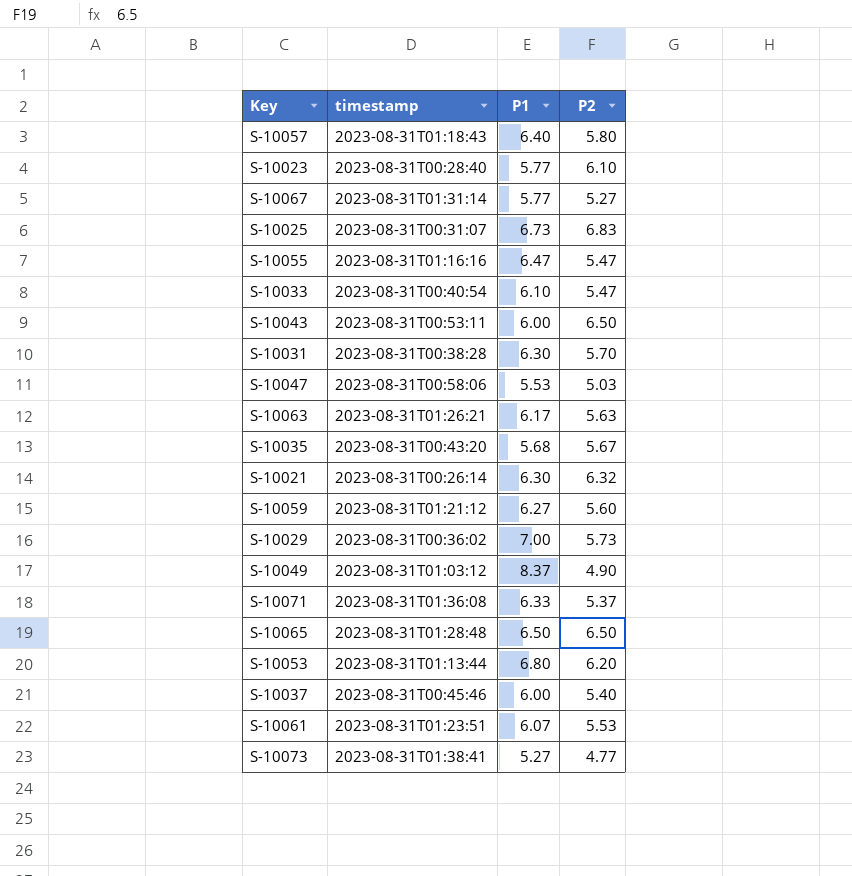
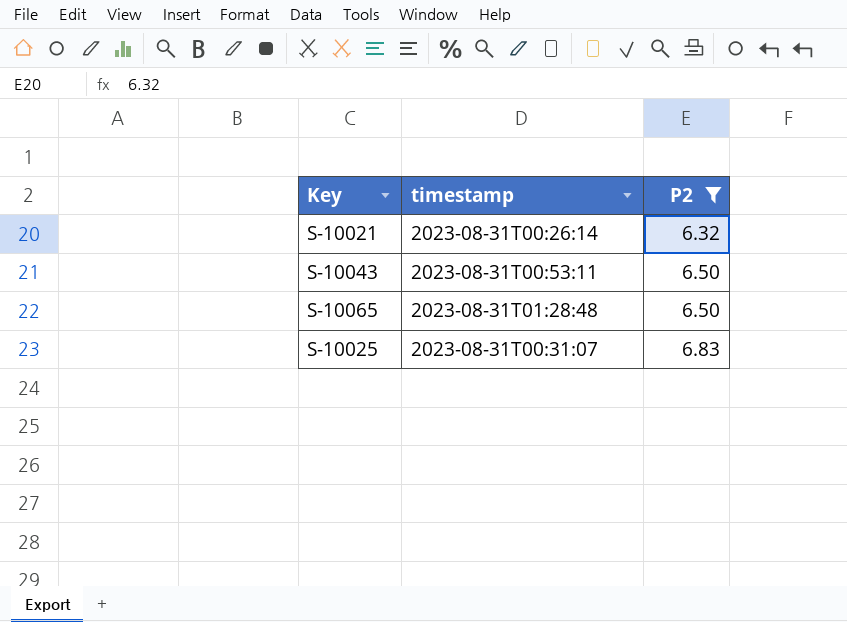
filter: none -> P2 >= 6.32
row order: none -> P2 ascending
column P1 | position: 3 -> none

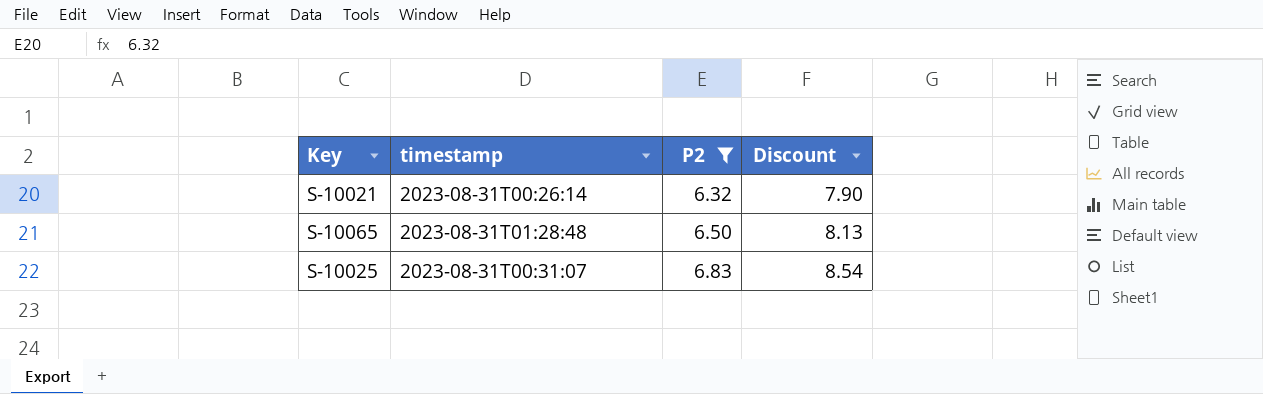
column Discount | formula: none -> [P2] * 1.25
row S-10043: 2023-08-31T00:53:11 | 6.50 -> none

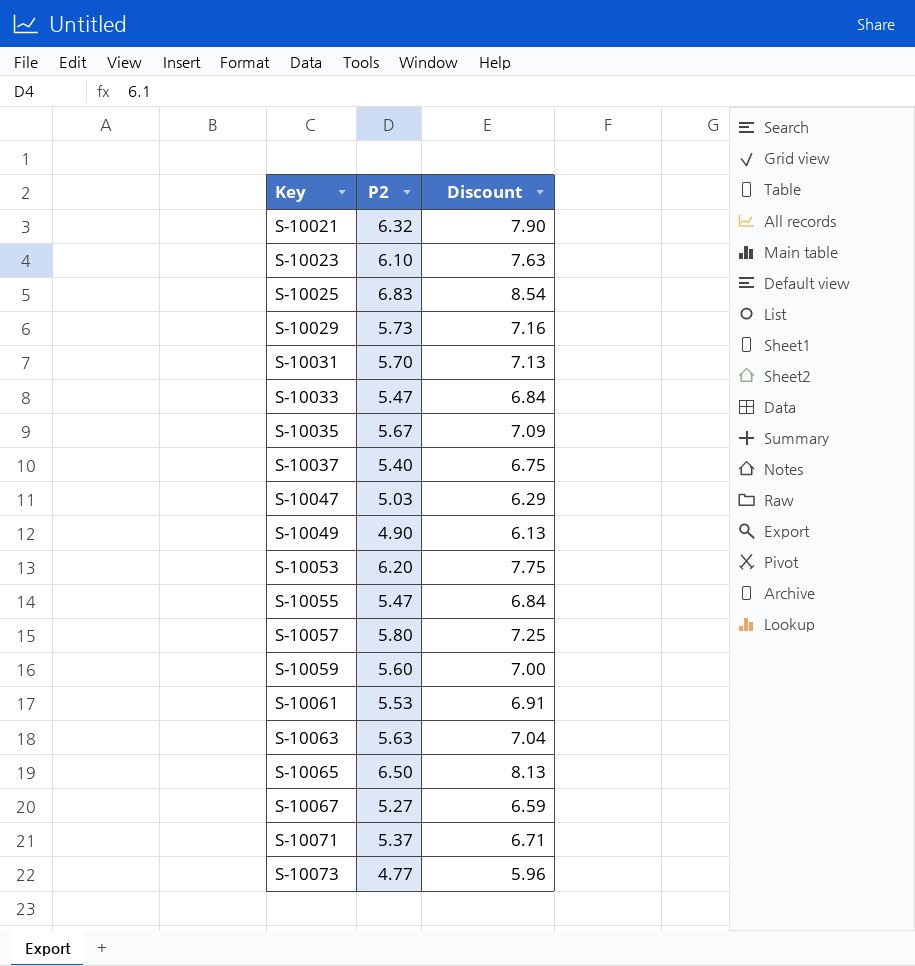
filter: P2 >= 6.32 -> none
row order: P2 ascending -> Key ascending
column timestamp | position: 2 -> none

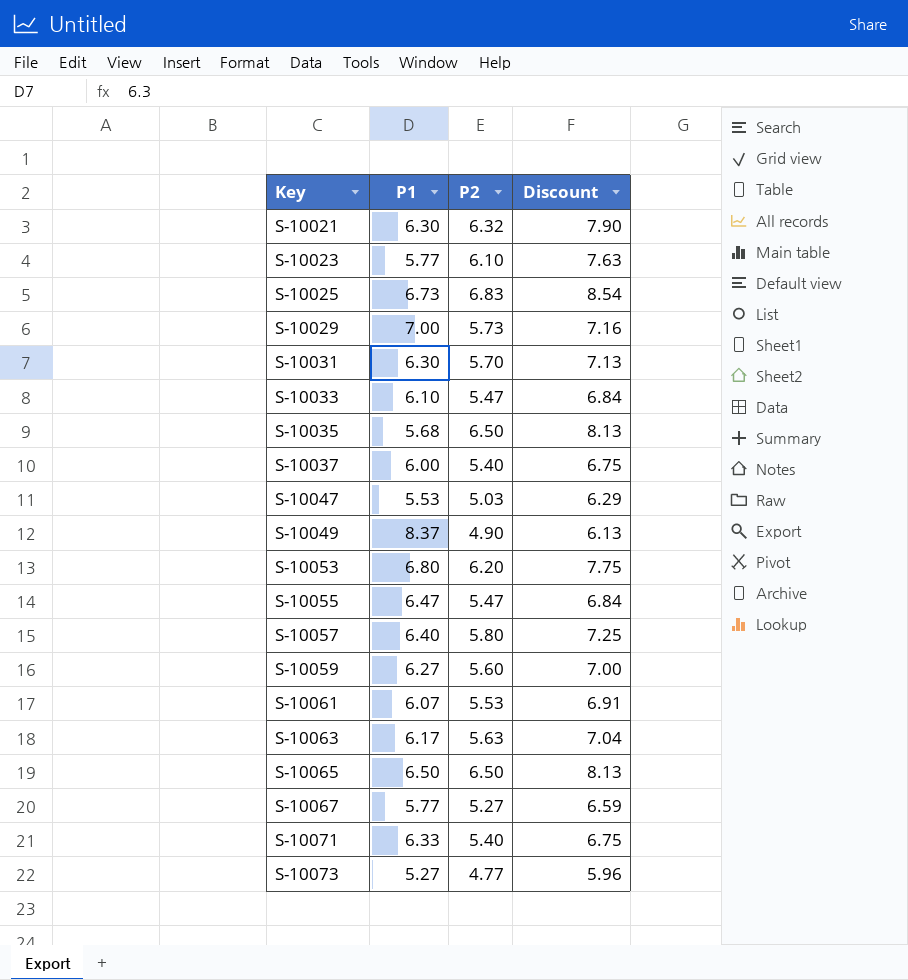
column P1 | position: none -> 2
S-10035 | P2: 5.67 -> 6.50
S-10035 | Discount: 7.09 -> 8.13
S-10071 | P2: 5.37 -> 5.40
S-10071 | Discount: 6.71 -> 6.75

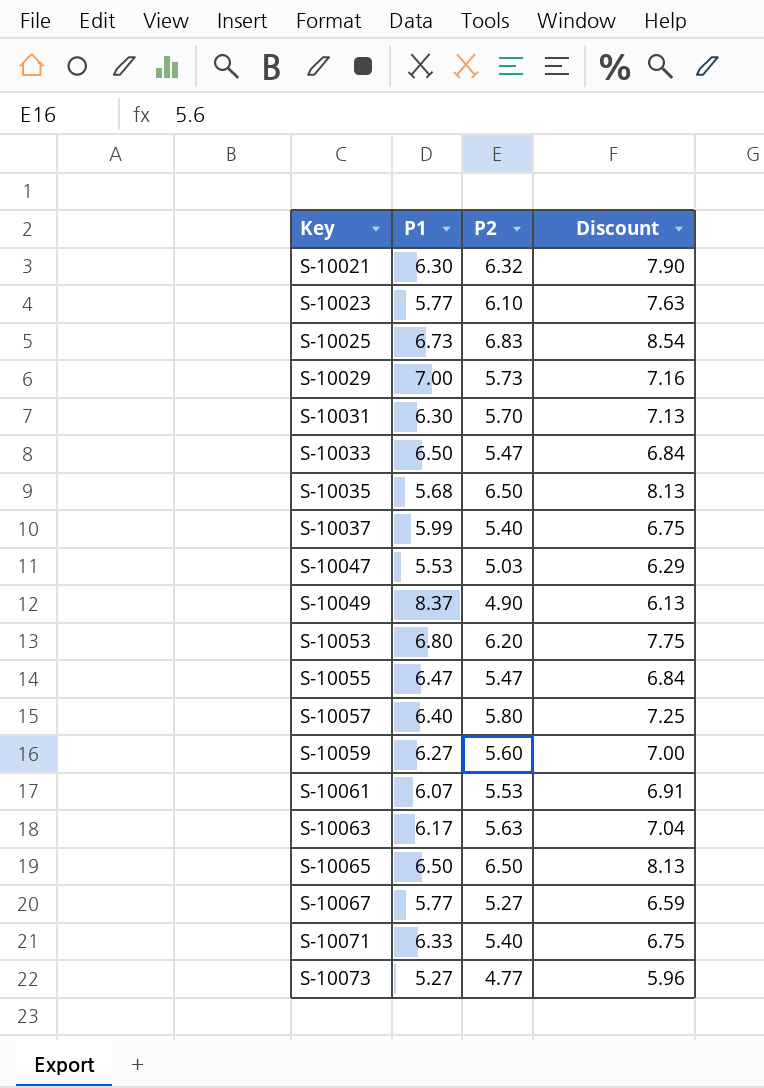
S-10033 | P1: 6.10 -> 6.50
S-10037 | P1: 6.00 -> 5.99

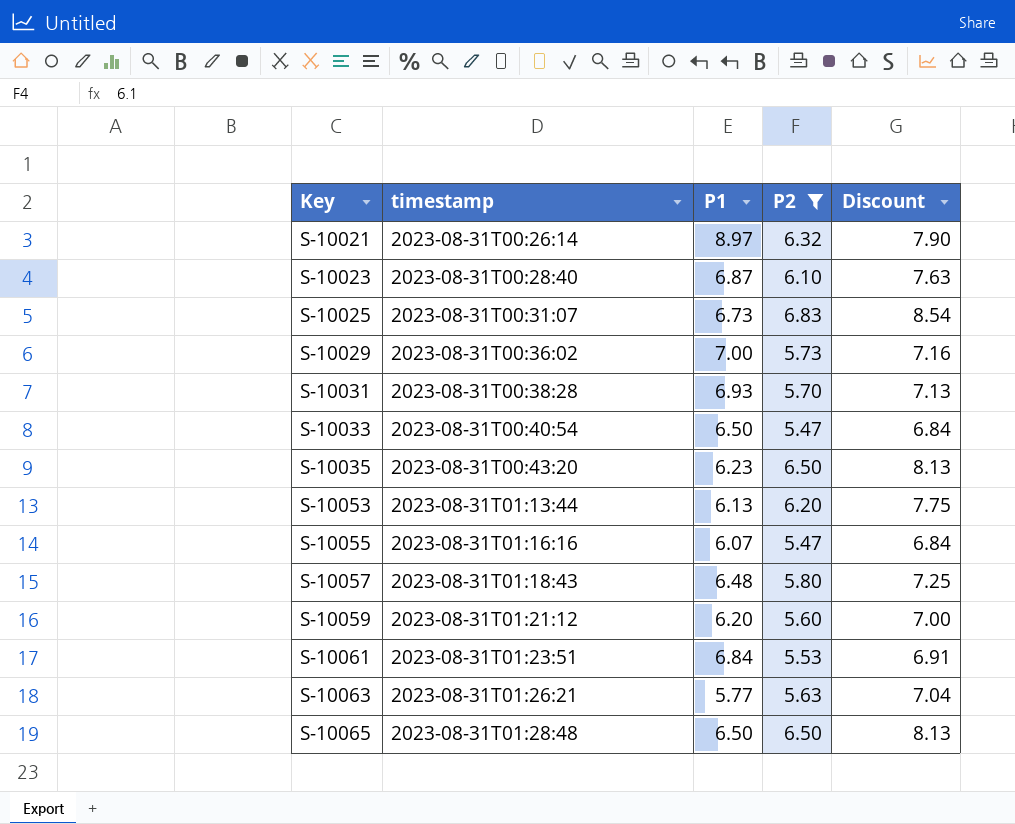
filter: none -> P2 >= 5.47
column timestamp | position: none -> 2
S-10021 | P1: 6.30 -> 8.97
S-10023 | P1: 5.77 -> 6.87
S-10031 | P1: 6.30 -> 6.93
S-10035 | P1: 5.68 -> 6.23
S-10053 | P1: 6.80 -> 6.13
S-10055 | P1: 6.47 -> 6.07
S-10057 | P1: 6.40 -> 6.48
S-10059 | P1: 6.27 -> 6.20
S-10061 | P1: 6.07 -> 6.84
S-10063 | P1: 6.17 -> 5.77

